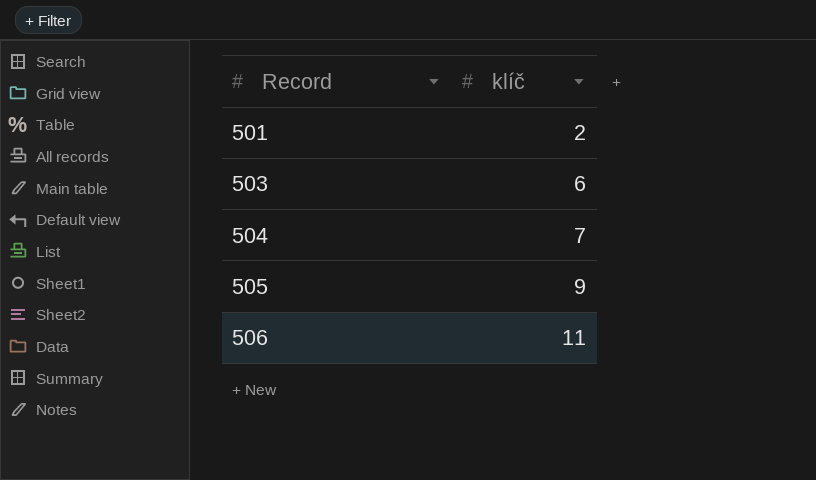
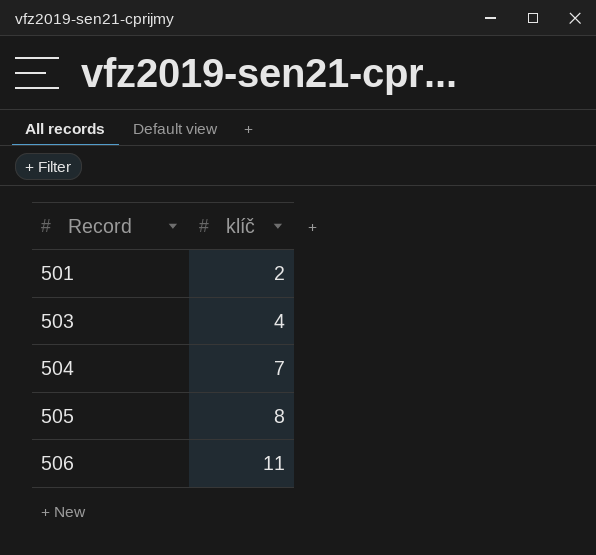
503 | klíč: 6 -> 4
505 | klíč: 9 -> 8

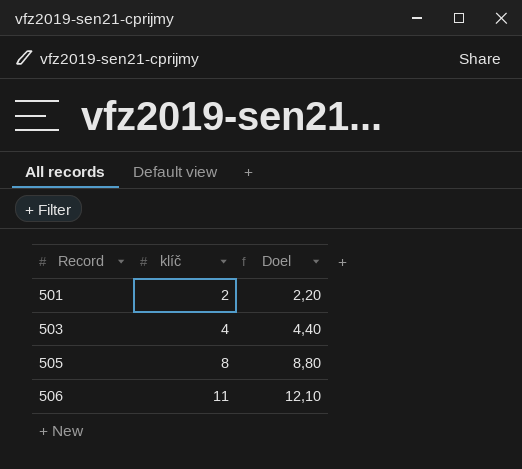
column Doel | formula: none -> [klíč] * 1,1
row 504: 7 -> none

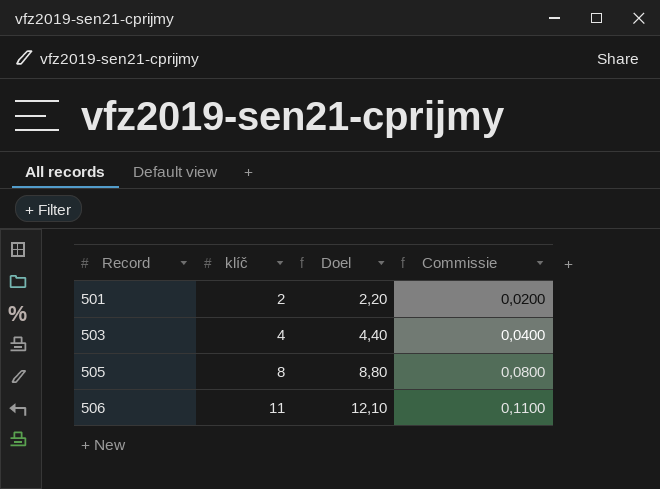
column Commissie | formula: none -> [klíč] * 0,01

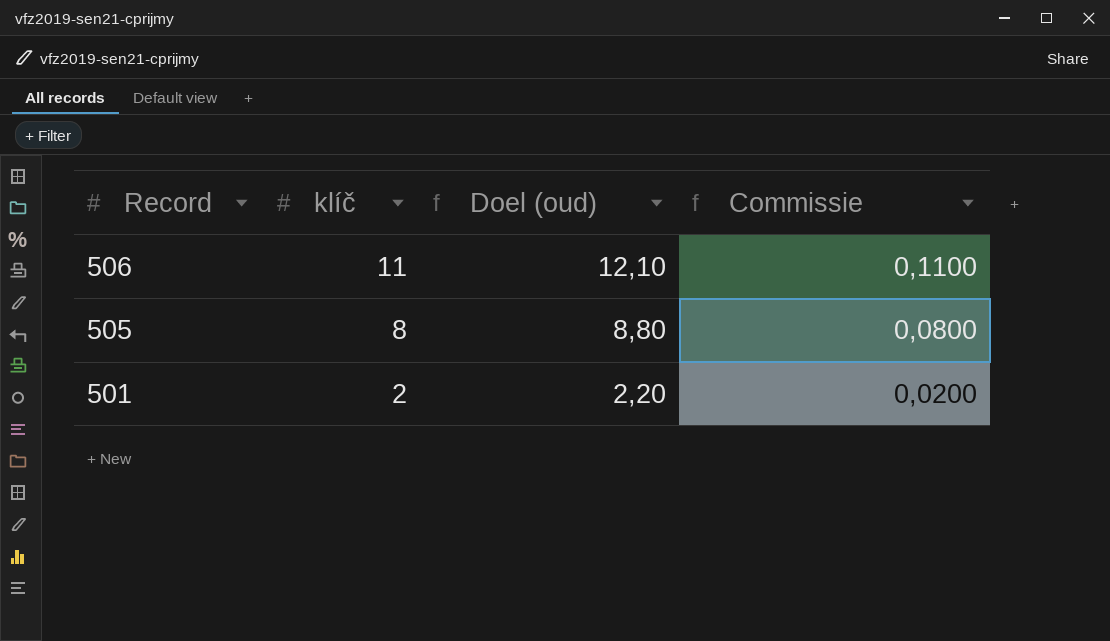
row order: Record ascending -> Record descending
column name: Doel -> Doel (oud)
row 503: 4 | 4,40 | 0,0400 -> none

